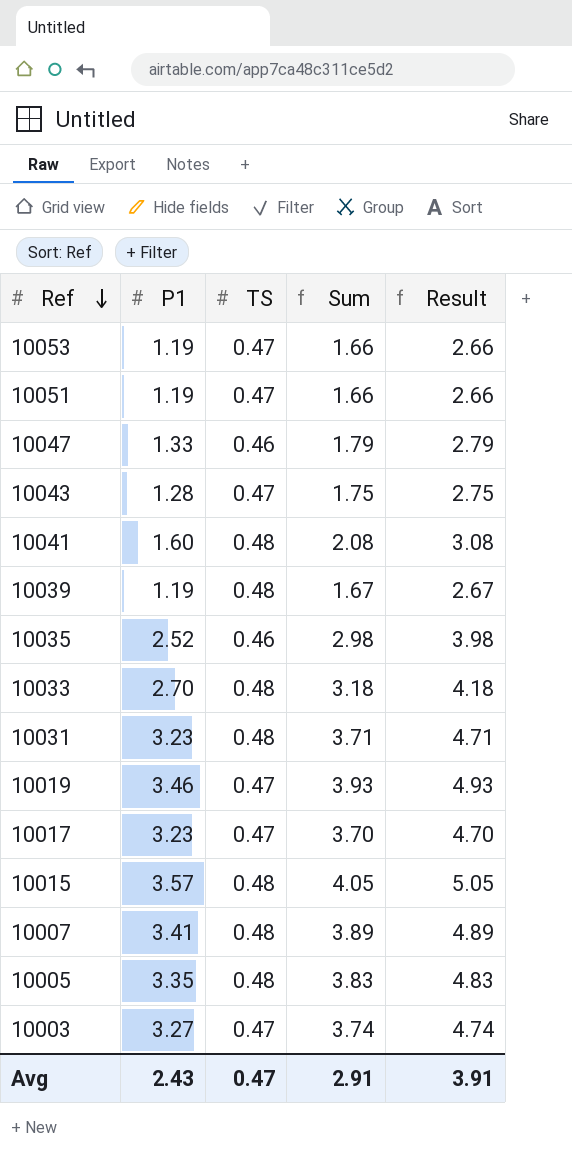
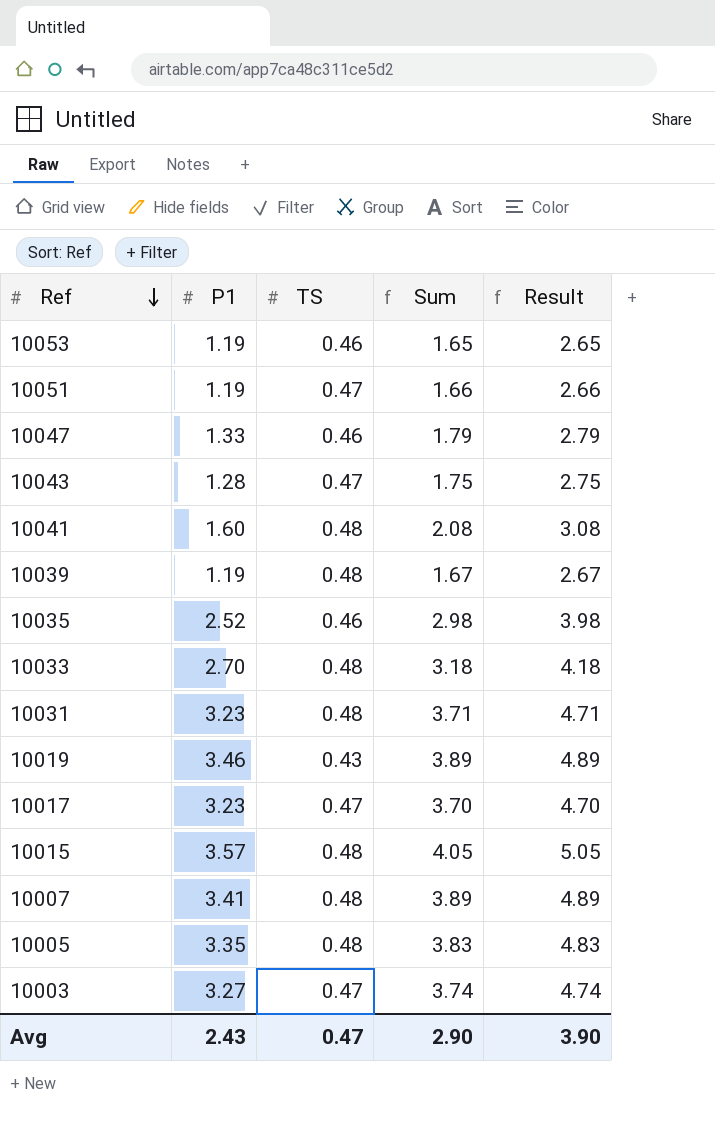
10053 | TS: 0.47 -> 0.46
10053 | Sum: 1.66 -> 1.65
10053 | Result: 2.66 -> 2.65
10019 | TS: 0.47 -> 0.43
10019 | Sum: 3.93 -> 3.89
10019 | Result: 4.93 -> 4.89
Avg | Sum: 2.91 -> 2.90
Avg | Result: 3.91 -> 3.90

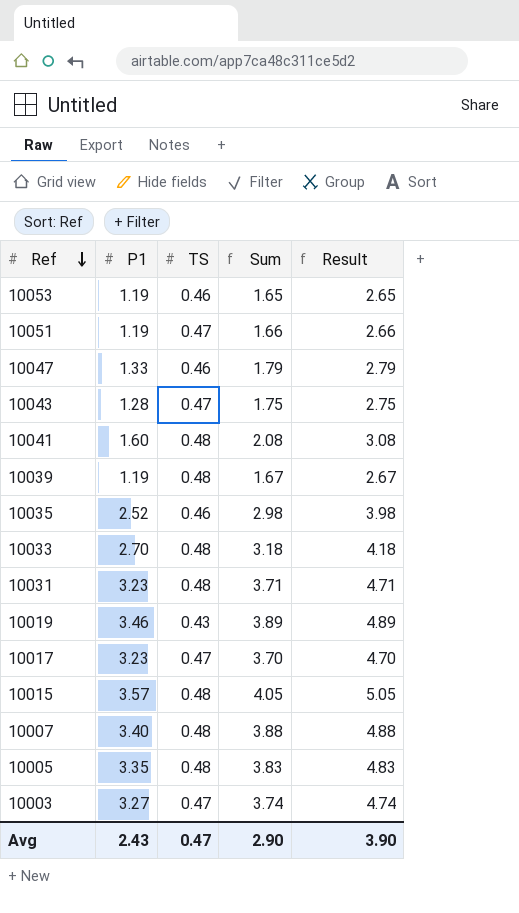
10007 | P1: 3.41 -> 3.40
10007 | Sum: 3.89 -> 3.88
10007 | Result: 4.89 -> 4.88

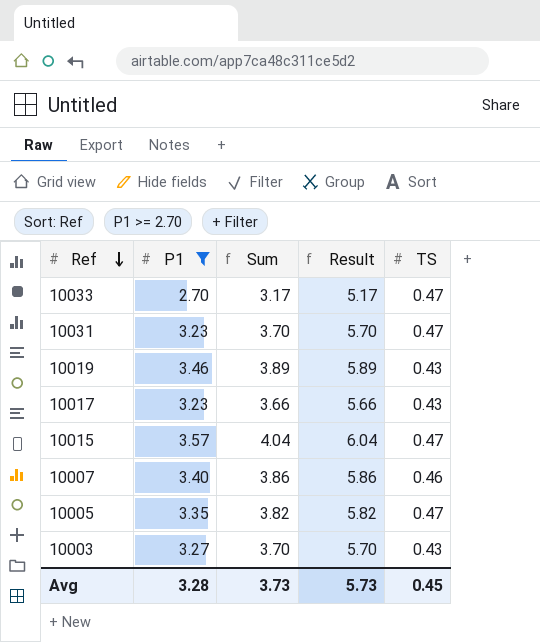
filter: none -> P1 >= 2.70
column Result | formula: [Sum] + 1 -> [Sum] + 2
column TS | position: 3 -> 5
10033 | Sum: 3.18 -> 3.17
10033 | TS: 0.48 -> 0.47
10031 | Sum: 3.71 -> 3.70
10031 | TS: 0.48 -> 0.47
10017 | Sum: 3.70 -> 3.66
10017 | TS: 0.47 -> 0.43
10015 | Sum: 4.05 -> 4.04
10015 | TS: 0.48 -> 0.47
10007 | Sum: 3.88 -> 3.86
10007 | TS: 0.48 -> 0.46
10005 | Sum: 3.83 -> 3.82
10005 | TS: 0.48 -> 0.47
10003 | Sum: 3.74 -> 3.70
10003 | TS: 0.47 -> 0.43
Avg | P1: 2.43 -> 3.28
Avg | Sum: 2.90 -> 3.73
Avg | Result: 3.90 -> 5.73
Avg | TS: 0.47 -> 0.45

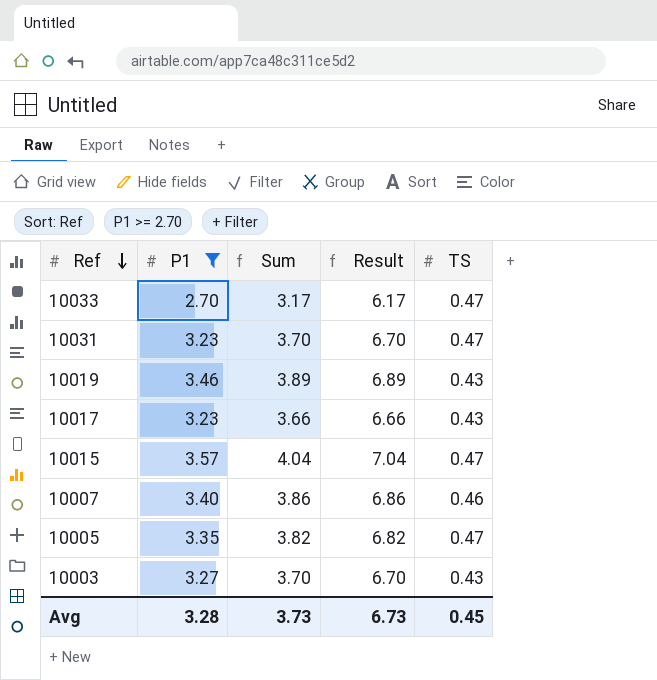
column Result | formula: [Sum] + 2 -> [Sum] + 3
Avg | Result: 5.73 -> 6.73

